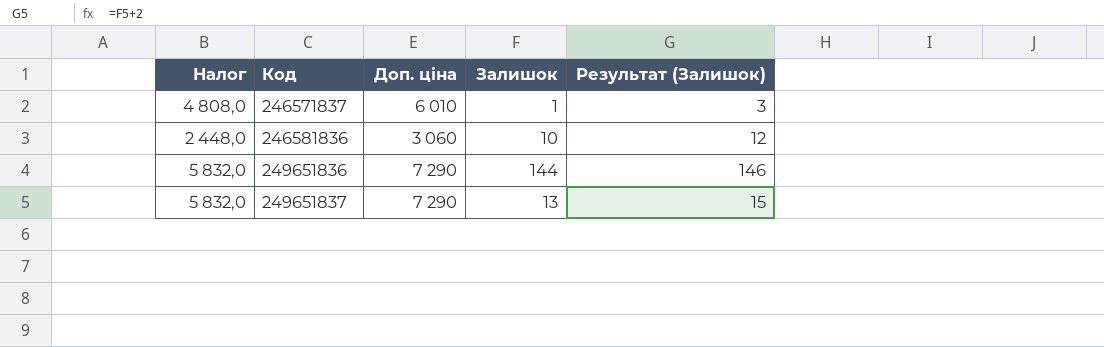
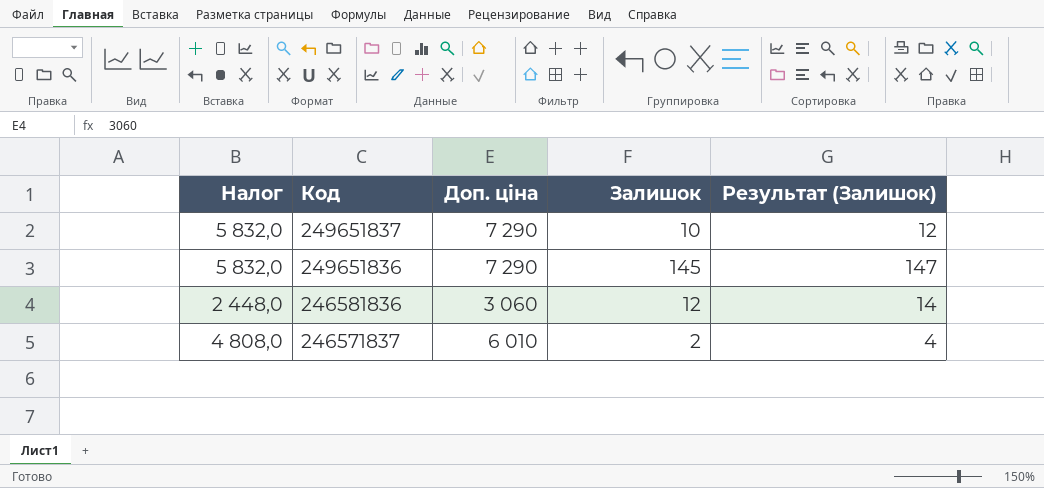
row order: Код ascending -> Код descending
249651837 | Залишок: 13 -> 10
249651837 | Результат (Залишок): 15 -> 12
249651836 | Залишок: 144 -> 145
249651836 | Результат (Залишок): 146 -> 147
246581836 | Залишок: 10 -> 12
246581836 | Результат (Залишок): 12 -> 14
246571837 | Залишок: 1 -> 2
246571837 | Результат (Залишок): 3 -> 4

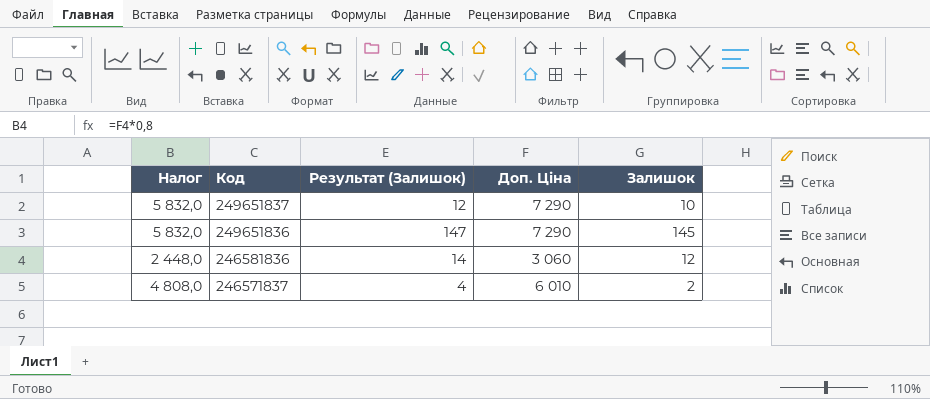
column Результат (Залишок) | position: 5 -> 3
column name: Доп. ціна -> Доп. Ціна

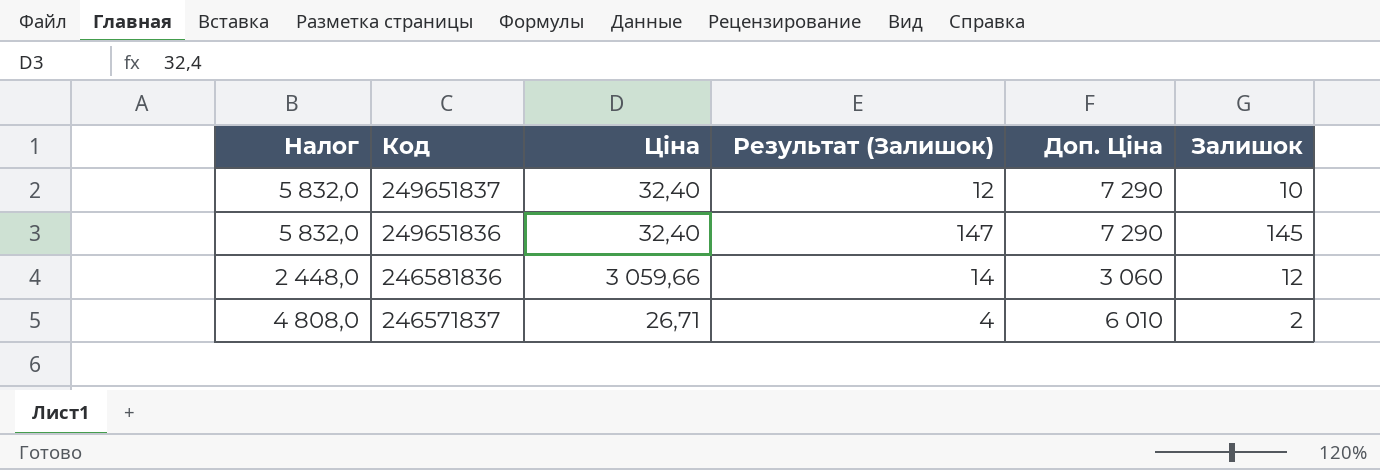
column Ціна | position: none -> 3

